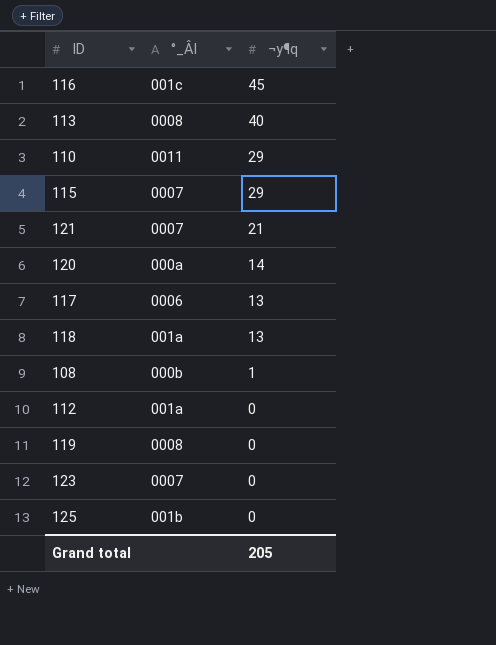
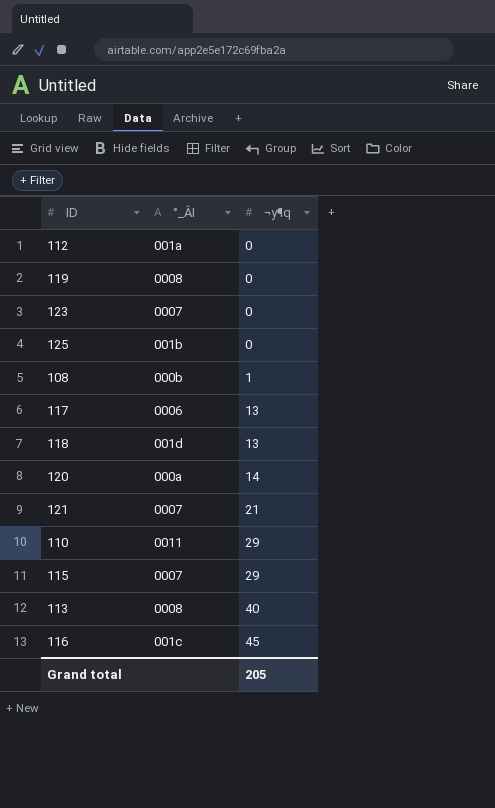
row order: ¬y¶q descending -> ¬y¶q ascending
118 | °_ÂI: 001a -> 001d

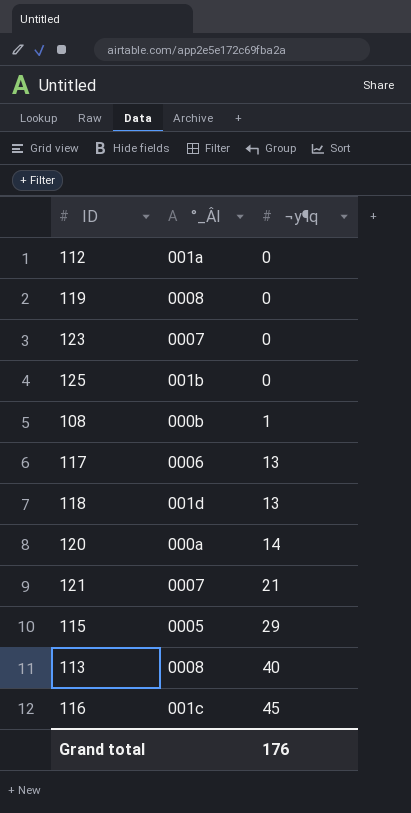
row 110: 0011 | 29 -> none
115 | °_ÂI: 0007 -> 0005
Grand total | ¬y¶q: 205 -> 176

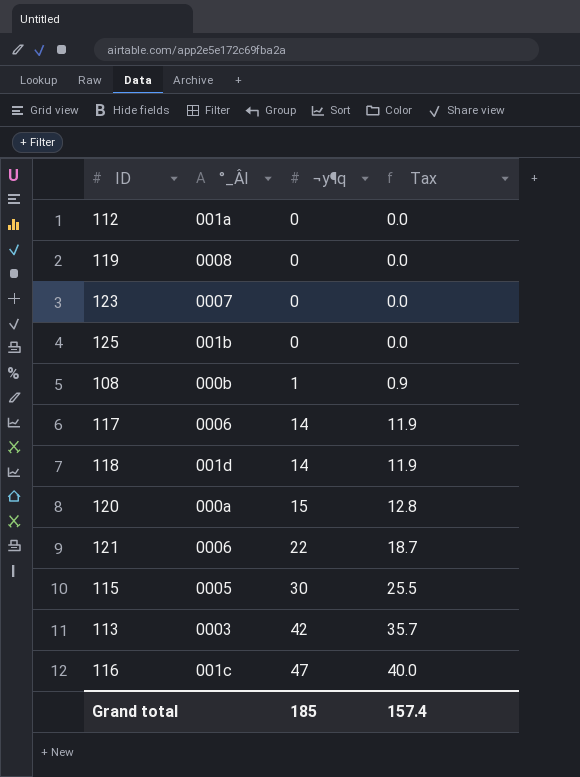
column Tax | formula: none -> [¬y¶q] * 0.85
117 | ¬y¶q: 13 -> 14
118 | ¬y¶q: 13 -> 14
120 | ¬y¶q: 14 -> 15
121 | °_ÂI: 0007 -> 0006
121 | ¬y¶q: 21 -> 22
115 | ¬y¶q: 29 -> 30
113 | °_ÂI: 0008 -> 0003
113 | ¬y¶q: 40 -> 42
116 | ¬y¶q: 45 -> 47
Grand total | ¬y¶q: 176 -> 185

